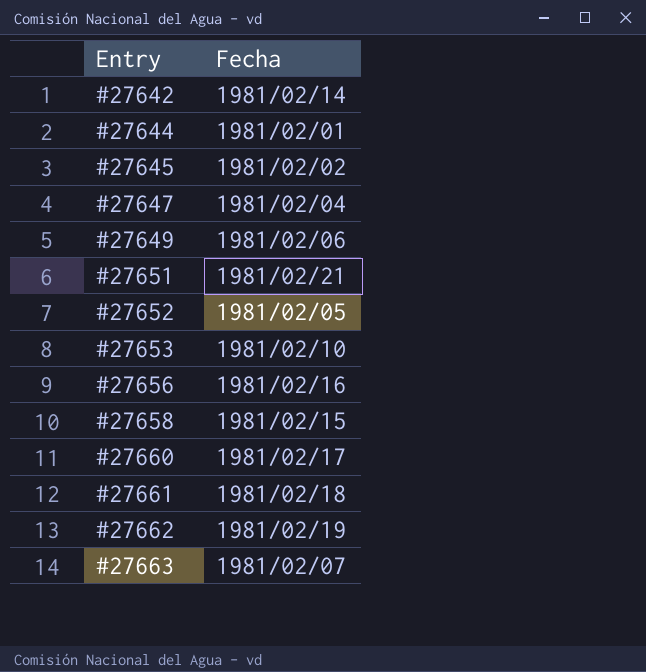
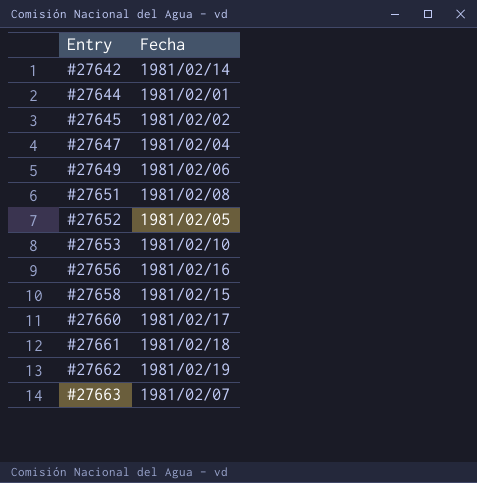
#27651 | Fecha: 1981/02/21 -> 1981/02/08

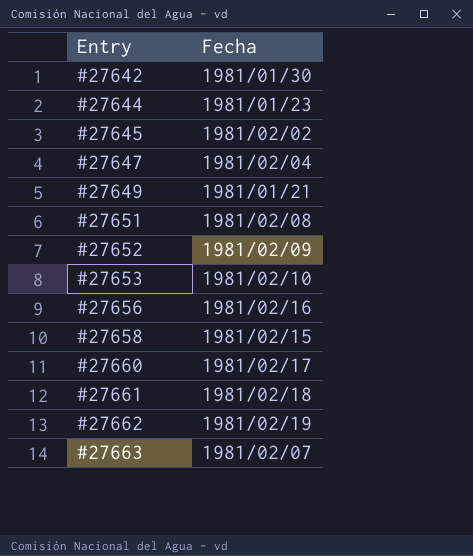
#27642 | Fecha: 1981/02/14 -> 1981/01/30
#27644 | Fecha: 1981/02/01 -> 1981/01/23
#27649 | Fecha: 1981/02/06 -> 1981/01/21
#27652 | Fecha: 1981/02/05 -> 1981/02/09

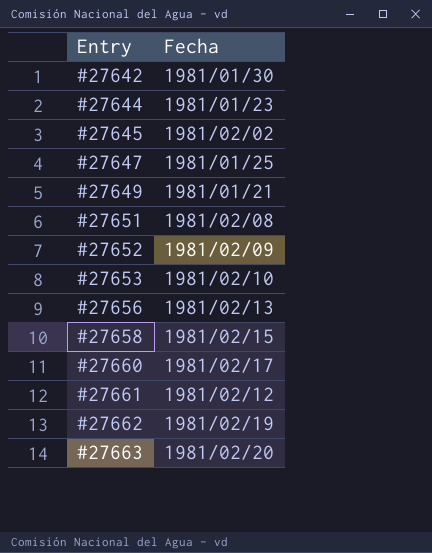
#27647 | Fecha: 1981/02/04 -> 1981/01/25
#27656 | Fecha: 1981/02/16 -> 1981/02/13
#27661 | Fecha: 1981/02/18 -> 1981/02/12
#27663 | Fecha: 1981/02/07 -> 1981/02/20

